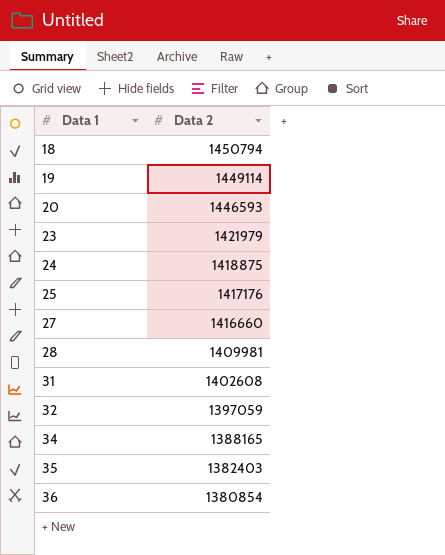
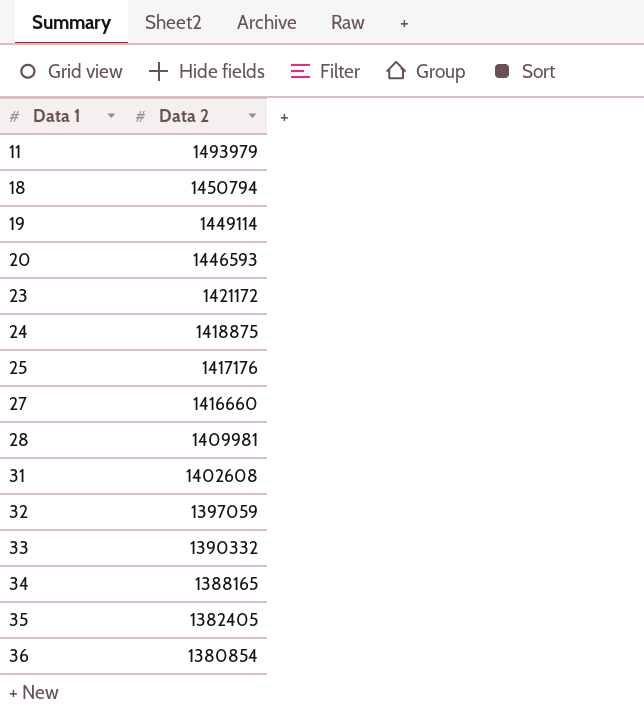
row 11: none -> 1493979
23 | Data 2: 1421979 -> 1421172
row 33: none -> 1390332
35 | Data 2: 1382403 -> 1382405

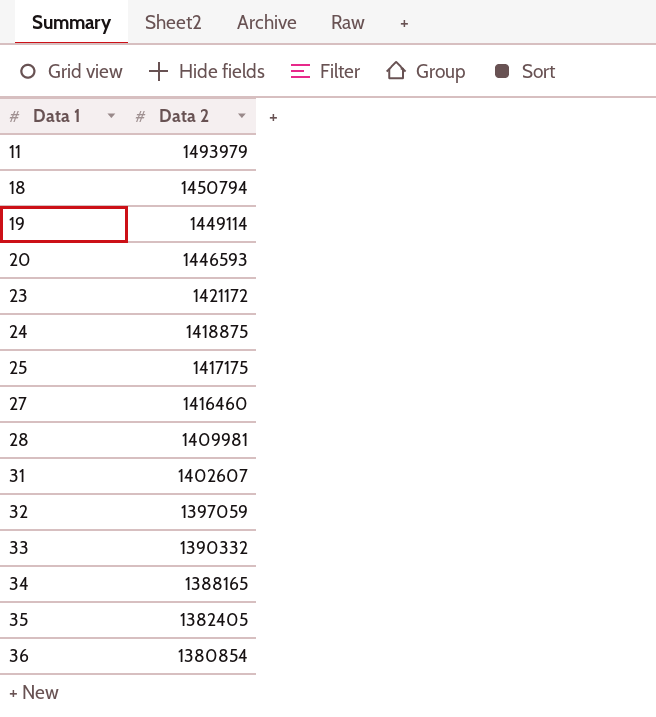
25 | Data 2: 1417176 -> 1417175
27 | Data 2: 1416660 -> 1416460
31 | Data 2: 1402608 -> 1402607

